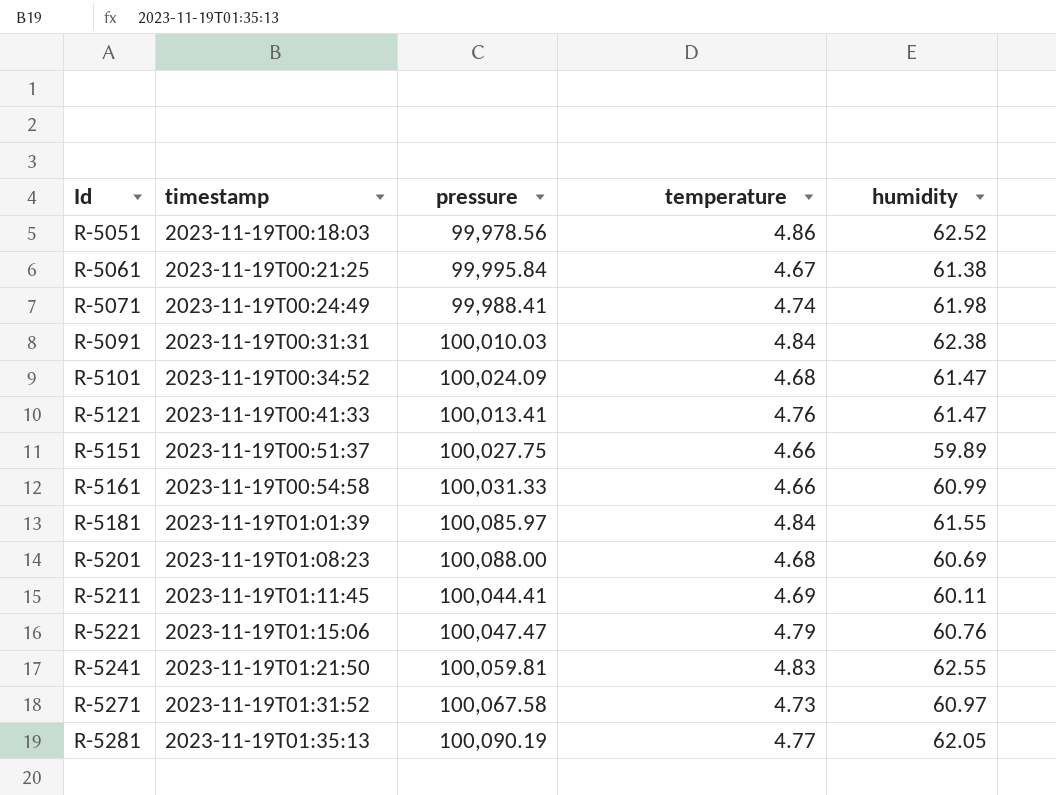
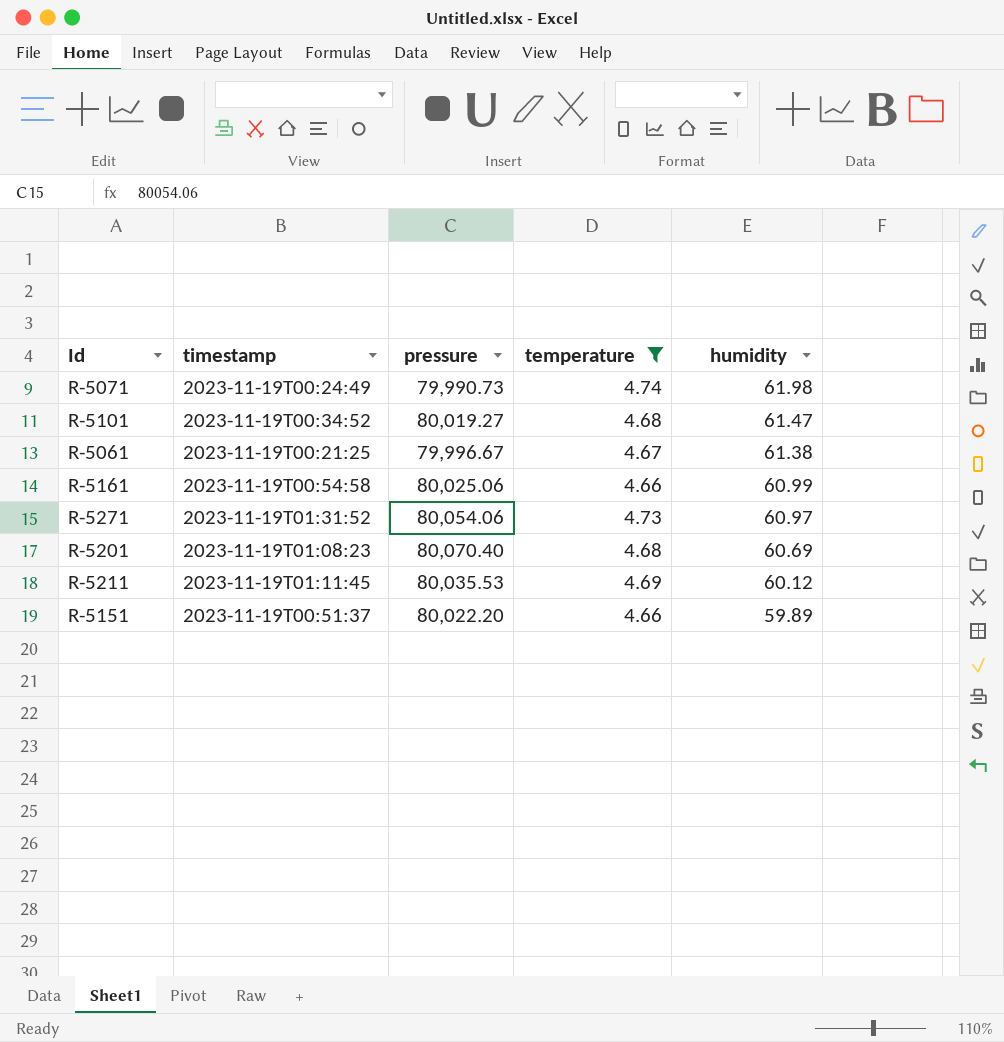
filter: none -> temperature <= 4.74
row order: Id ascending -> humidity descending
R-5071 | pressure: 99,988.41 -> 79,990.73
R-5101 | pressure: 100,024.09 -> 80,019.27
R-5061 | pressure: 99,995.84 -> 79,996.67
R-5161 | pressure: 100,031.33 -> 80,025.06
R-5271 | pressure: 100,067.58 -> 80,054.06
R-5201 | pressure: 100,088.00 -> 80,070.40
R-5211 | pressure: 100,044.41 -> 80,035.53
R-5211 | humidity: 60.11 -> 60.12
R-5151 | pressure: 100,027.75 -> 80,022.20

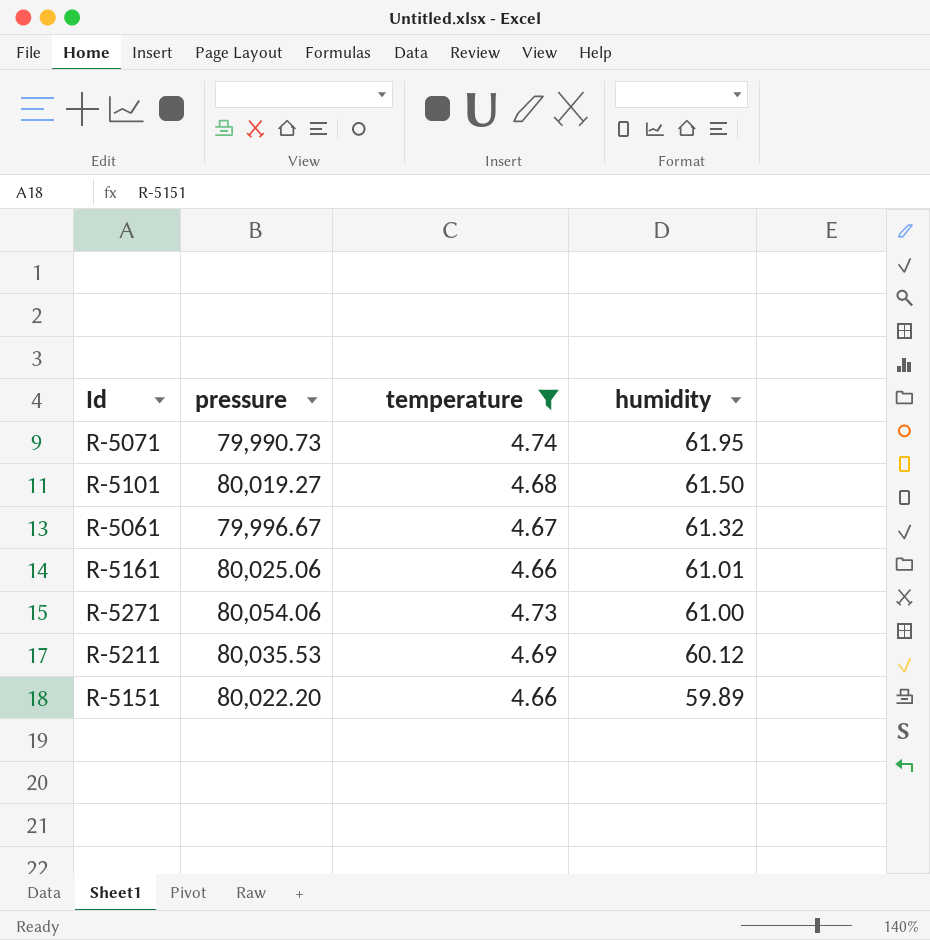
column timestamp | position: 2 -> none
row R-5201: 2023-11-19T01:08:23 | 80,070.40 | 4.68 | 60.69 -> none
R-5071 | humidity: 61.98 -> 61.95
R-5101 | humidity: 61.47 -> 61.50
R-5061 | humidity: 61.38 -> 61.32
R-5161 | humidity: 60.99 -> 61.01
R-5271 | humidity: 60.97 -> 61.00

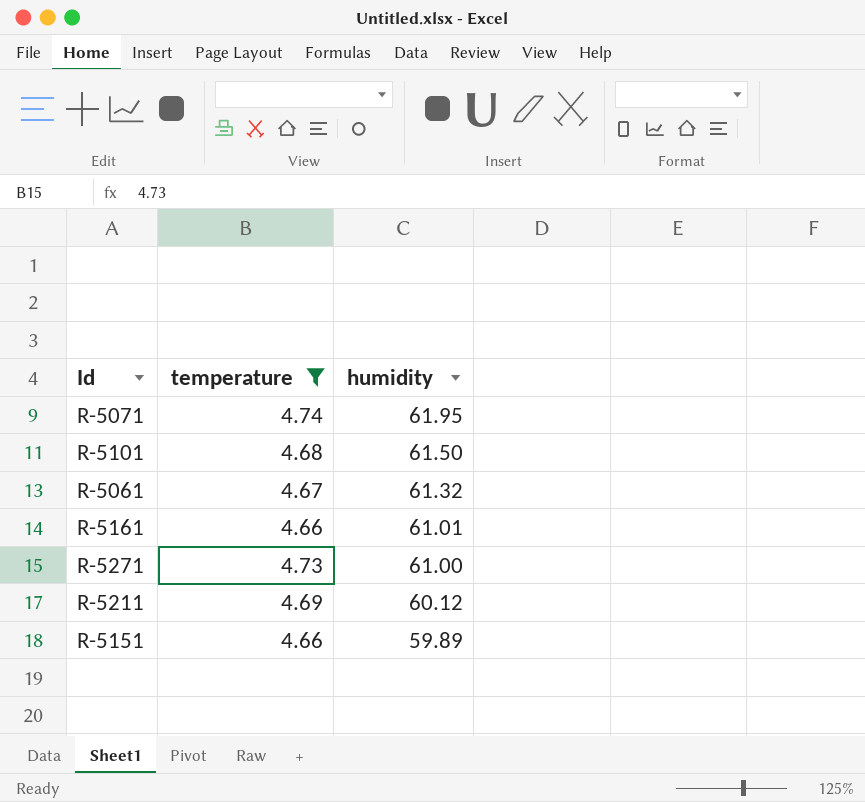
column pressure | position: 2 -> none

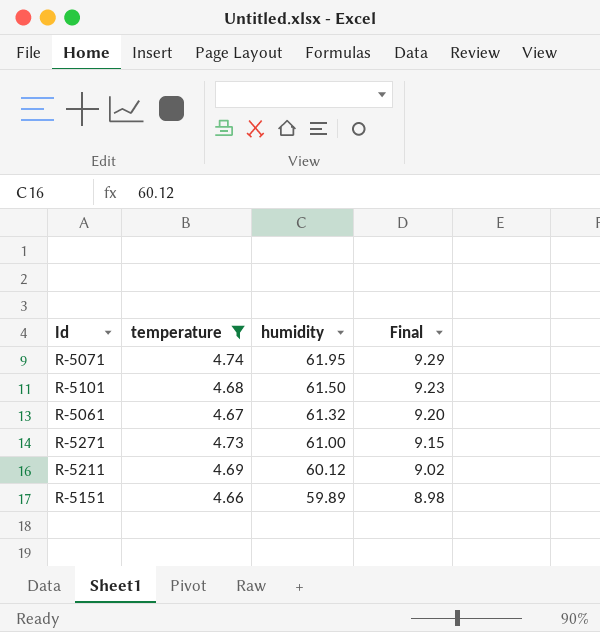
column Final | formula: none -> [humidity] * 0.15
row R-5161: 4.66 | 61.01 -> none

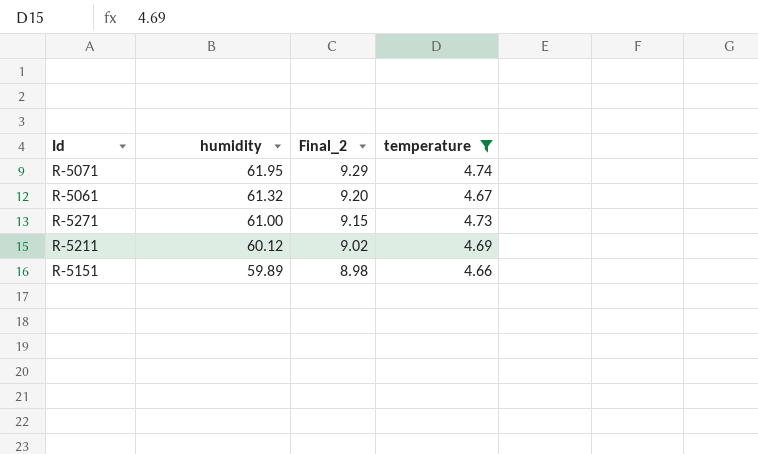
column name: Final -> Final_2
column temperature | position: 2 -> 4
row R-5101: 4.68 | 61.50 | 9.23 -> none

